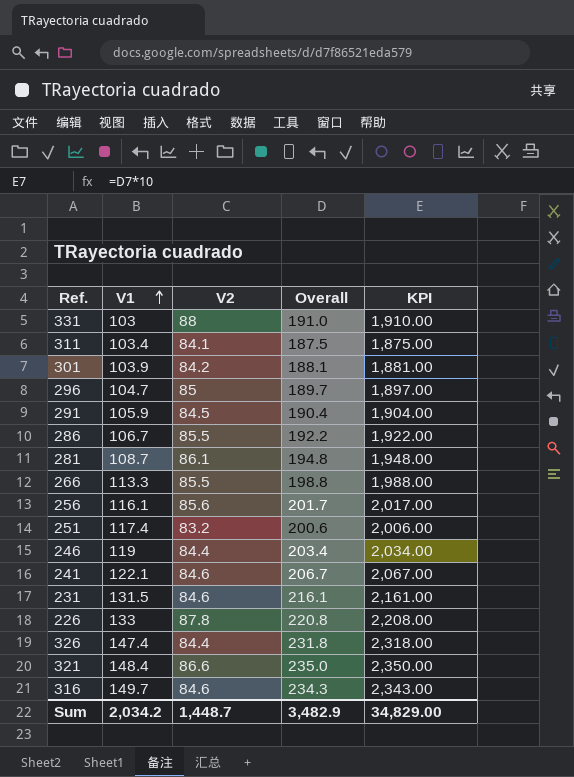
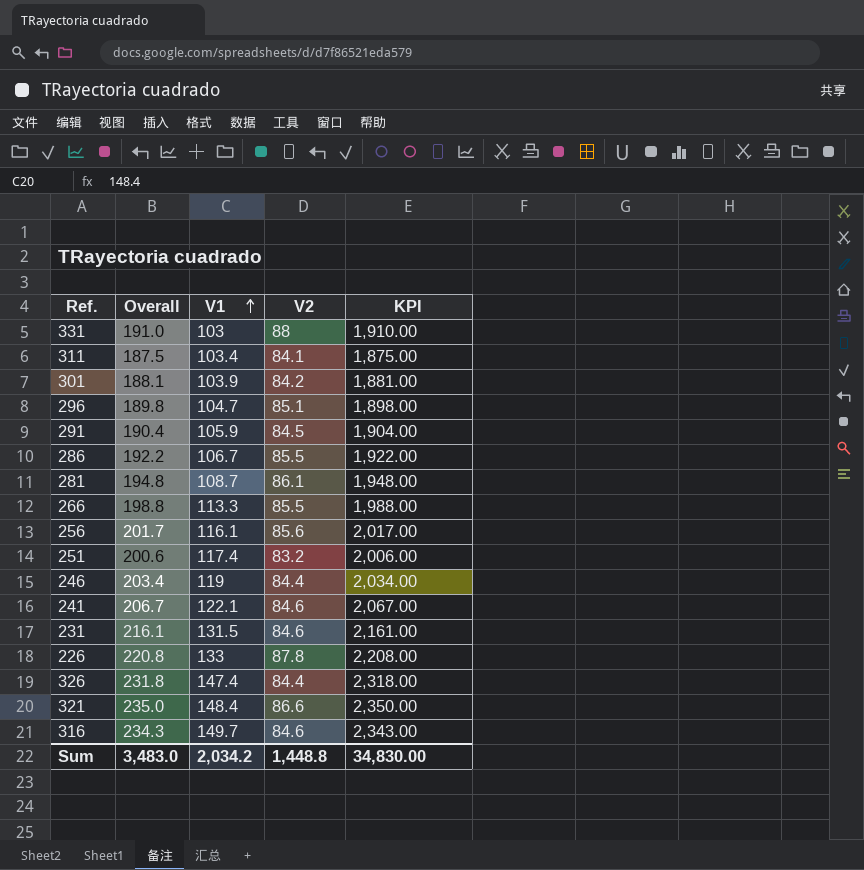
column Overall | position: 4 -> 2
296 | Overall: 189.7 -> 189.8
296 | V2: 85 -> 85.1
296 | KPI: 1,897.00 -> 1,898.00
Sum | Overall: 3,482.9 -> 3,483.0
Sum | V2: 1,448.7 -> 1,448.8
Sum | KPI: 34,829.00 -> 34,830.00

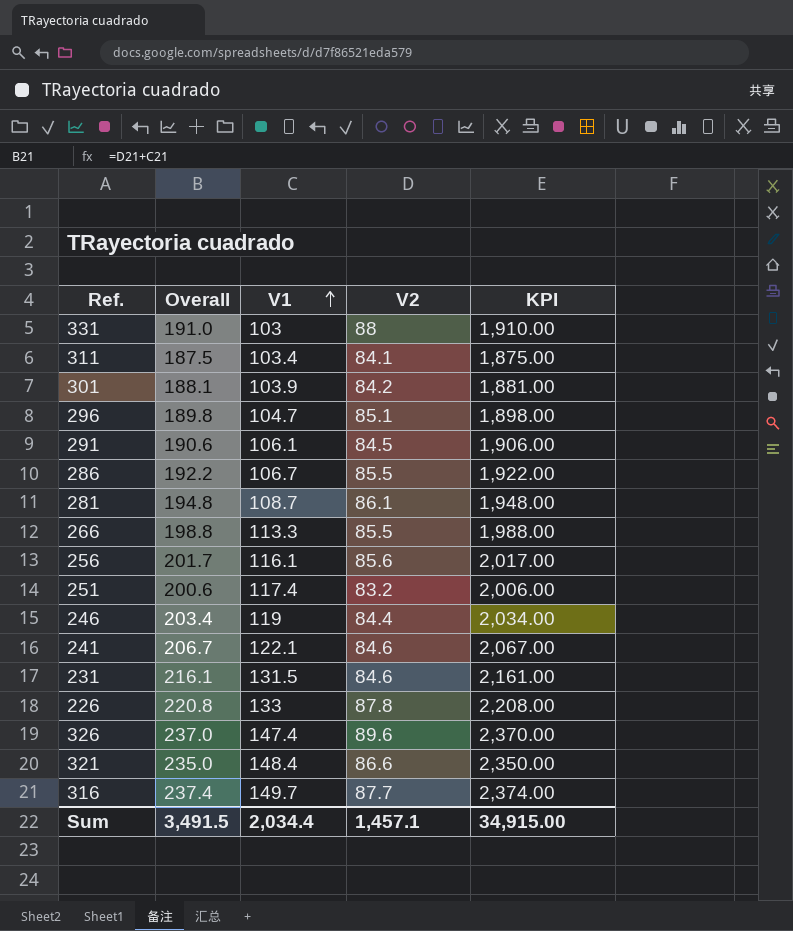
291 | Overall: 190.4 -> 190.6
291 | V1: 105.9 -> 106.1
291 | KPI: 1,904.00 -> 1,906.00
326 | Overall: 231.8 -> 237.0
326 | V2: 84.4 -> 89.6
326 | KPI: 2,318.00 -> 2,370.00
316 | Overall: 234.3 -> 237.4
316 | V2: 84.6 -> 87.7
316 | KPI: 2,343.00 -> 2,374.00
Sum | Overall: 3,483.0 -> 3,491.5
Sum | V1: 2,034.2 -> 2,034.4
Sum | V2: 1,448.8 -> 1,457.1
Sum | KPI: 34,830.00 -> 34,915.00

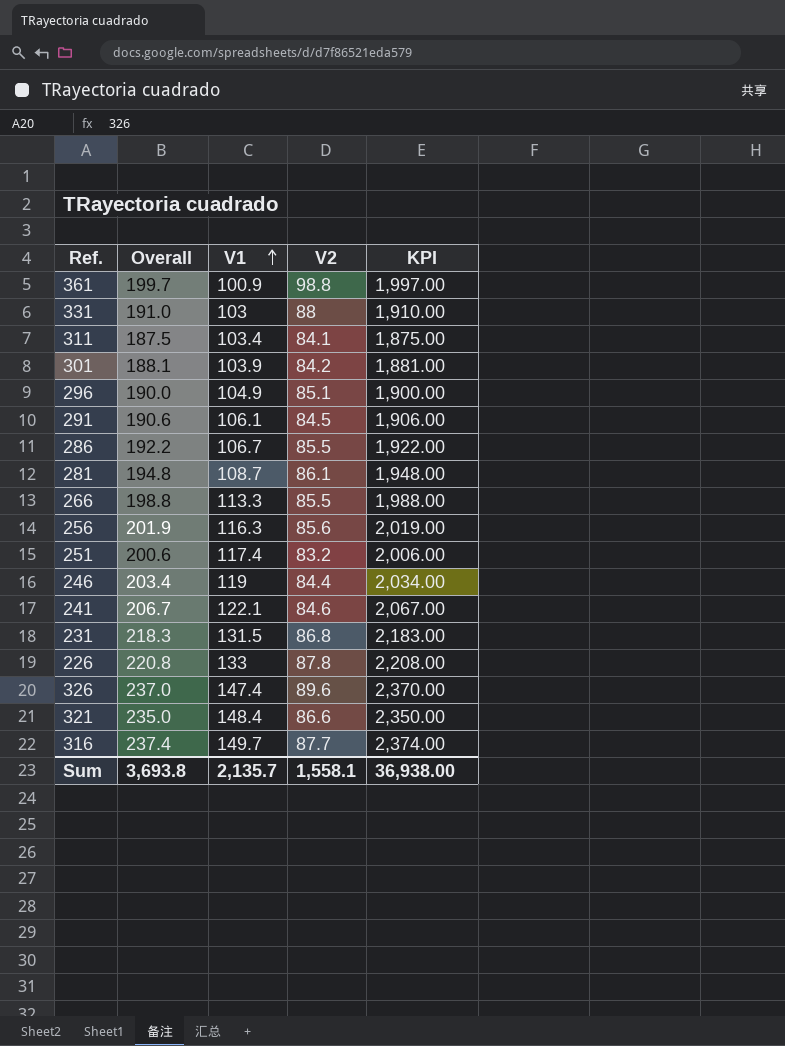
row 361: none -> 199.7 | 100.9 | 98.8 | 1,997.00
296 | Overall: 189.8 -> 190.0
296 | V1: 104.7 -> 104.9
296 | KPI: 1,898.00 -> 1,900.00
256 | Overall: 201.7 -> 201.9
256 | V1: 116.1 -> 116.3
256 | KPI: 2,017.00 -> 2,019.00
231 | Overall: 216.1 -> 218.3
231 | V2: 84.6 -> 86.8
231 | KPI: 2,161.00 -> 2,183.00
Sum | Overall: 3,491.5 -> 3,693.8
Sum | V1: 2,034.4 -> 2,135.7
Sum | V2: 1,457.1 -> 1,558.1
Sum | KPI: 34,915.00 -> 36,938.00

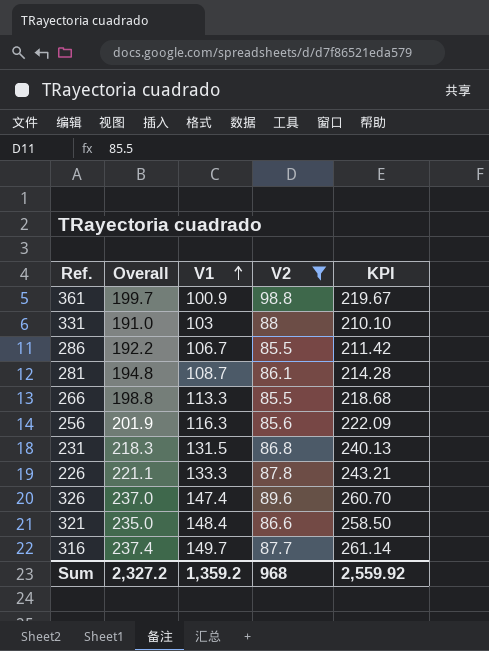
filter: none -> V2 >= 85.5
column KPI | formula: [Overall] * 10 -> [Overall] * 1.1
226 | Overall: 220.8 -> 221.1
226 | V1: 133 -> 133.3
Sum | Overall: 3,693.8 -> 2,327.2
Sum | V1: 2,135.7 -> 1,359.2
Sum | V2: 1,558.1 -> 968
Sum | KPI: 36,938.00 -> 2,559.92

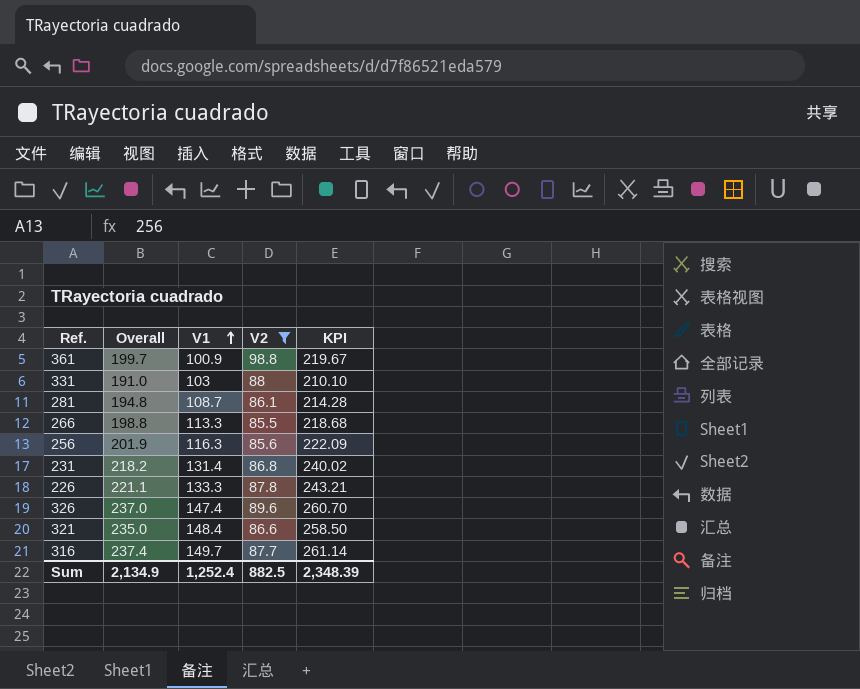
row 286: 192.2 | 106.7 | 85.5 | 211.42 -> none
231 | Overall: 218.3 -> 218.2
231 | V1: 131.5 -> 131.4
231 | KPI: 240.13 -> 240.02
Sum | Overall: 2,327.2 -> 2,134.9
Sum | V1: 1,359.2 -> 1,252.4
Sum | V2: 968 -> 882.5
Sum | KPI: 2,559.92 -> 2,348.39

